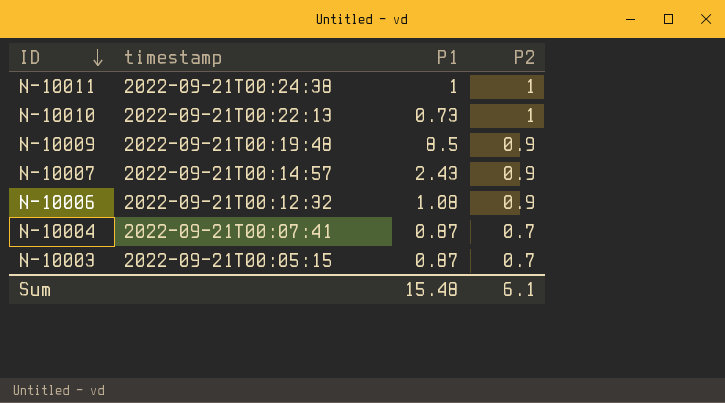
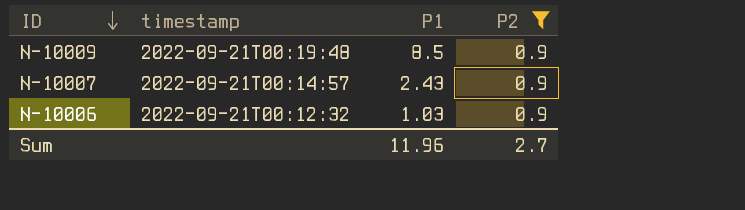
filter: none -> P2 = 0.9
N-10006 | P1: 1.08 -> 1.03
Sum | P1: 15.48 -> 11.96
Sum | P2: 6.1 -> 2.7

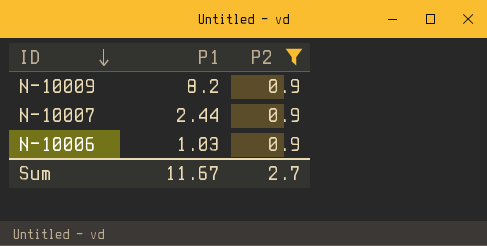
column timestamp | position: 2 -> none
N-10009 | P1: 8.5 -> 8.2
N-10007 | P1: 2.43 -> 2.44
Sum | P1: 11.96 -> 11.67

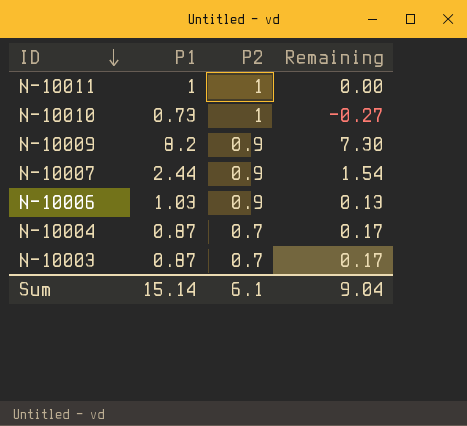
filter: P2 = 0.9 -> none
column Remaining | formula: none -> [P1] - [P2]
Sum | P1: 11.67 -> 15.14
Sum | P2: 2.7 -> 6.1

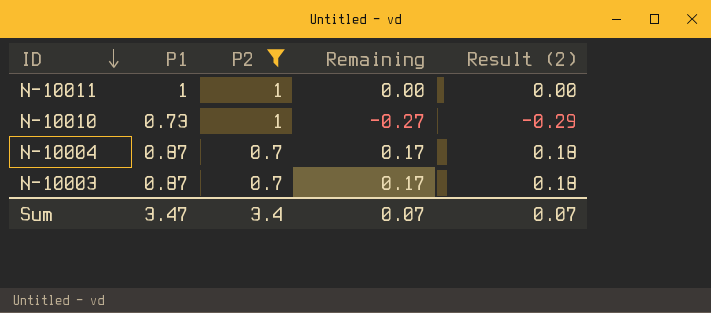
filter: none -> P2 != 0.9
column Result (2) | formula: none -> [Remaining] * 1.08
Sum | P1: 15.14 -> 3.47
Sum | P2: 6.1 -> 3.4
Sum | Remaining: 9.04 -> 0.07

